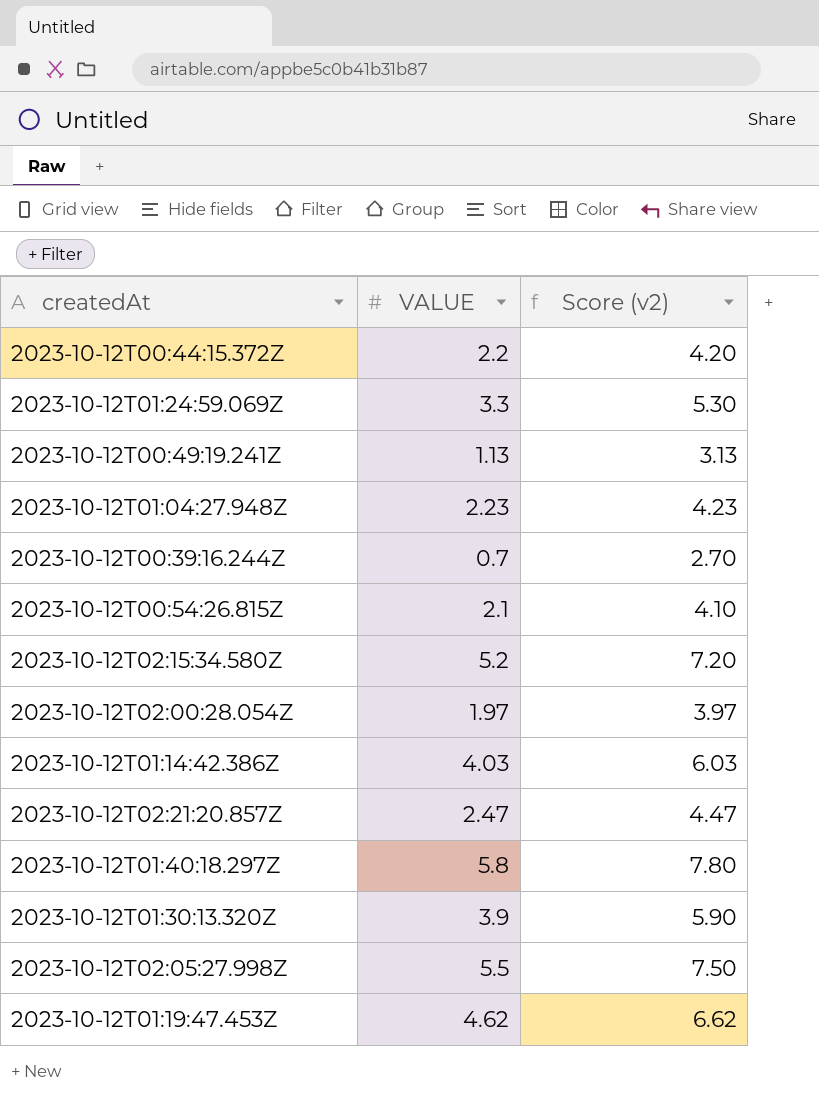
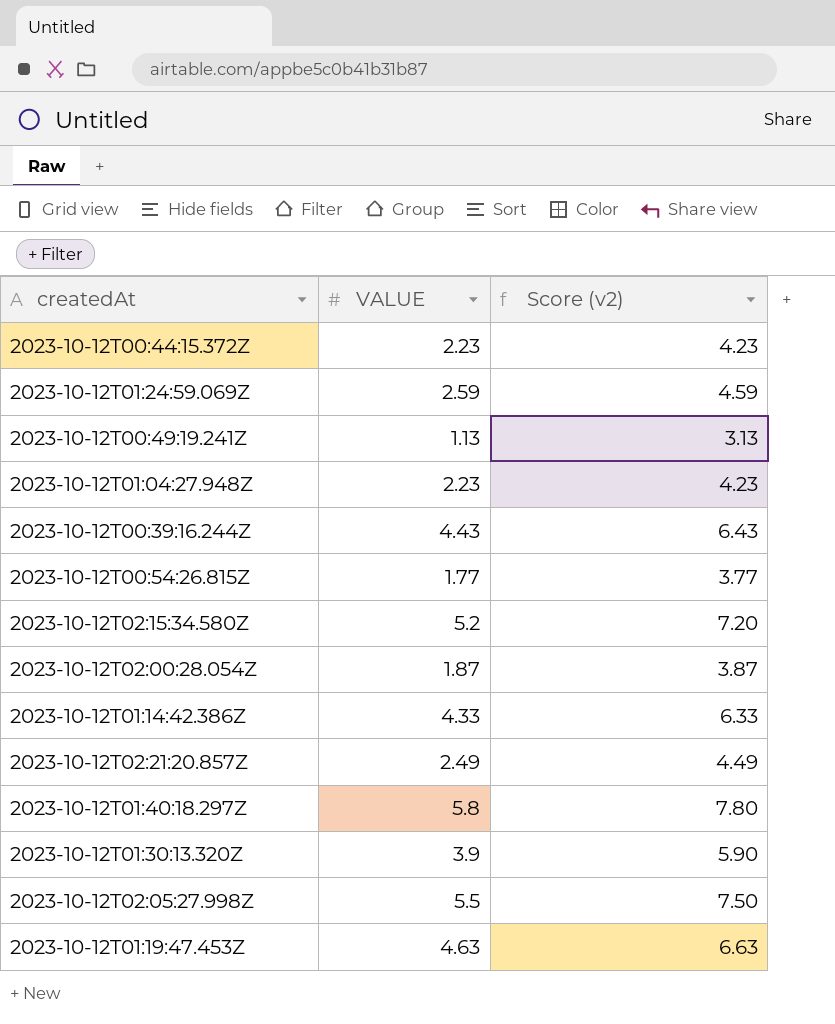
2023-10-12T00:44:15.372Z | VALUE: 2.2 -> 2.23
2023-10-12T00:44:15.372Z | Score (v2): 4.20 -> 4.23
2023-10-12T01:24:59.069Z | VALUE: 3.3 -> 2.59
2023-10-12T01:24:59.069Z | Score (v2): 5.30 -> 4.59
2023-10-12T00:39:16.244Z | VALUE: 0.7 -> 4.43
2023-10-12T00:39:16.244Z | Score (v2): 2.70 -> 6.43
2023-10-12T00:54:26.815Z | VALUE: 2.1 -> 1.77
2023-10-12T00:54:26.815Z | Score (v2): 4.10 -> 3.77
2023-10-12T02:00:28.054Z | VALUE: 1.97 -> 1.87
2023-10-12T02:00:28.054Z | Score (v2): 3.97 -> 3.87
2023-10-12T01:14:42.386Z | VALUE: 4.03 -> 4.33
2023-10-12T01:14:42.386Z | Score (v2): 6.03 -> 6.33
2023-10-12T02:21:20.857Z | VALUE: 2.47 -> 2.49
2023-10-12T02:21:20.857Z | Score (v2): 4.47 -> 4.49
2023-10-12T01:19:47.453Z | VALUE: 4.62 -> 4.63
2023-10-12T01:19:47.453Z | Score (v2): 6.62 -> 6.63

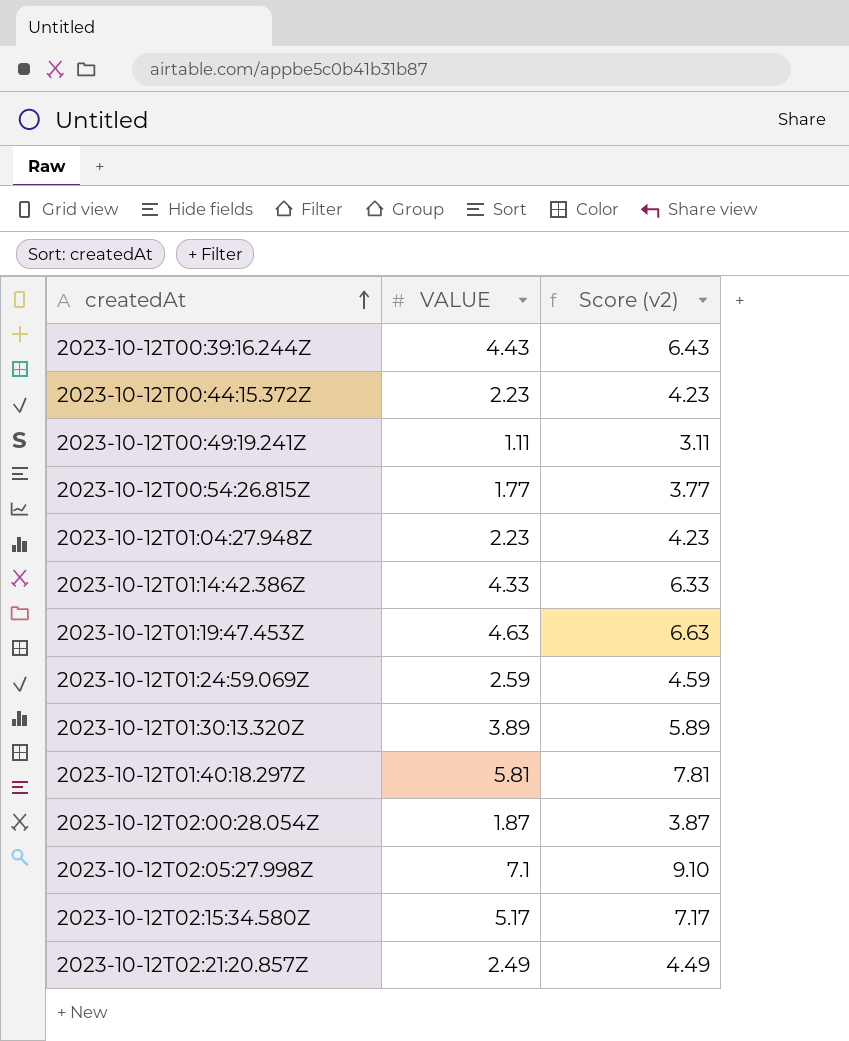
row order: none -> createdAt ascending
2023-10-12T00:49:19.241Z | VALUE: 1.13 -> 1.11
2023-10-12T00:49:19.241Z | Score (v2): 3.13 -> 3.11
2023-10-12T01:30:13.320Z | VALUE: 3.9 -> 3.89
2023-10-12T01:30:13.320Z | Score (v2): 5.90 -> 5.89
2023-10-12T01:40:18.297Z | VALUE: 5.8 -> 5.81
2023-10-12T01:40:18.297Z | Score (v2): 7.80 -> 7.81
2023-10-12T02:05:27.998Z | VALUE: 5.5 -> 7.1
2023-10-12T02:05:27.998Z | Score (v2): 7.50 -> 9.10
2023-10-12T02:15:34.580Z | VALUE: 5.2 -> 5.17
2023-10-12T02:15:34.580Z | Score (v2): 7.20 -> 7.17

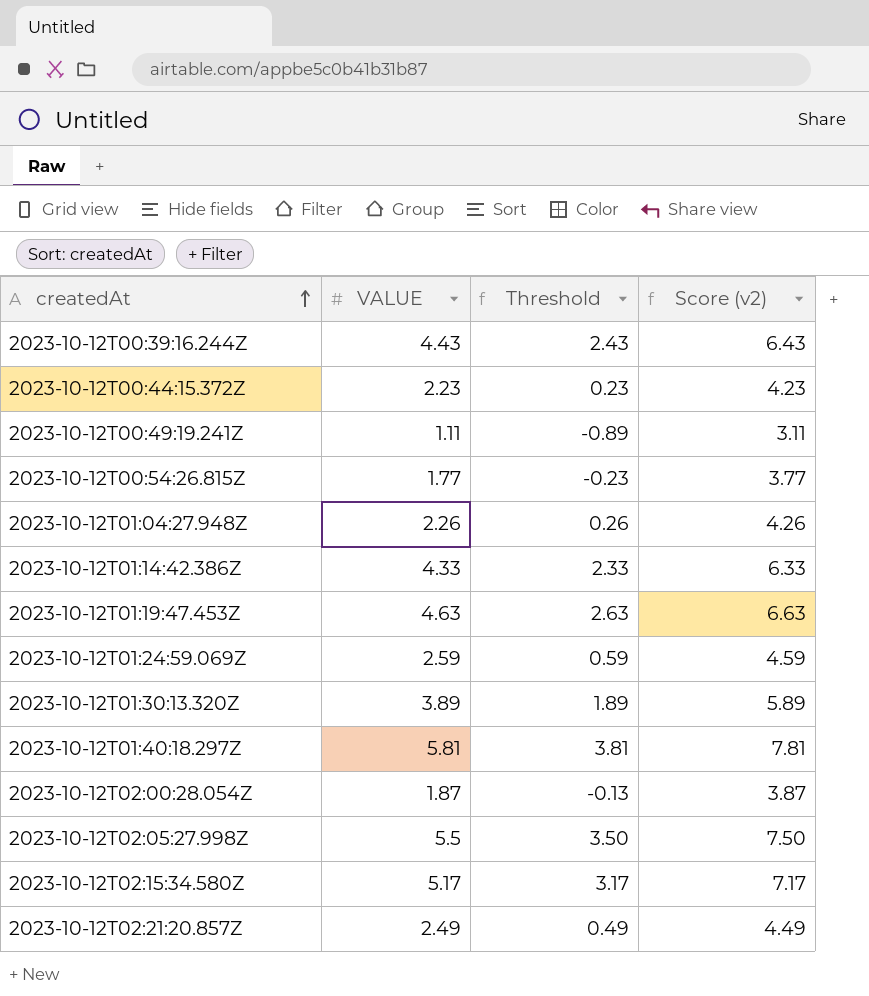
column Threshold | formula: none -> [VALUE] - 2
2023-10-12T01:04:27.948Z | VALUE: 2.23 -> 2.26
2023-10-12T01:04:27.948Z | Score (v2): 4.23 -> 4.26
2023-10-12T02:05:27.998Z | VALUE: 7.1 -> 5.5
2023-10-12T02:05:27.998Z | Score (v2): 9.10 -> 7.50

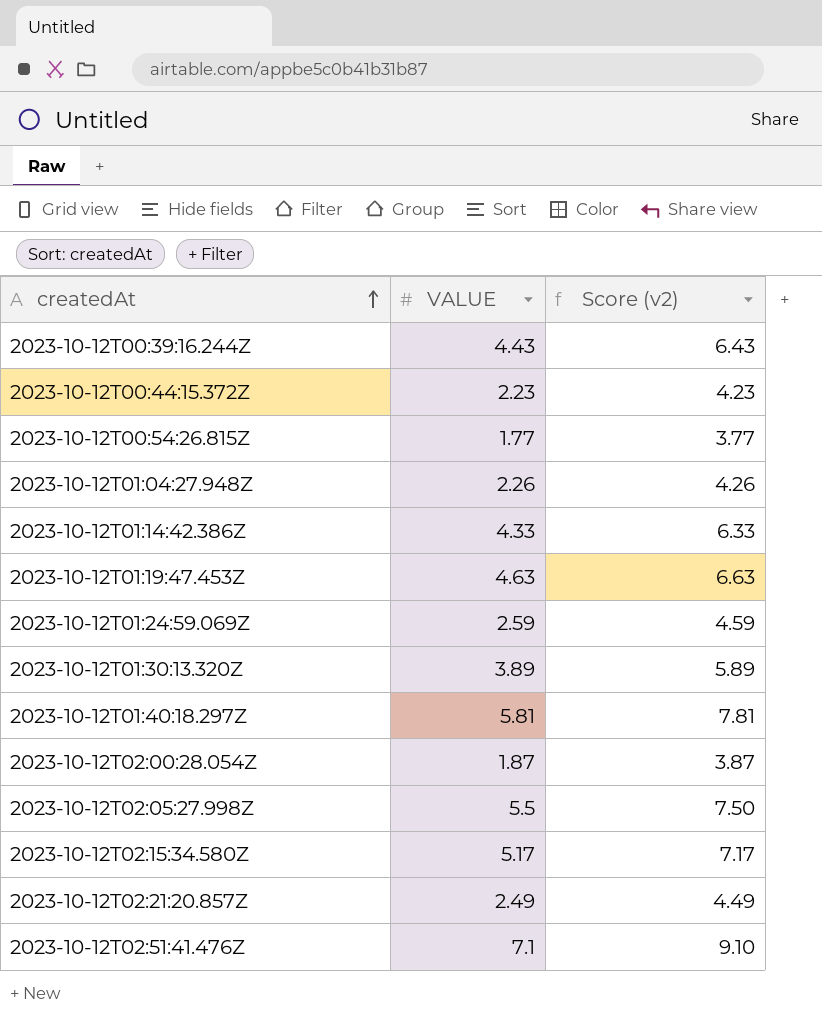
column Threshold | formula: [VALUE] - 2 -> none
row 2023-10-12T00:49:19.241Z: 1.11 | -0.89 | 3.11 -> none
row 2023-10-12T02:51:41.476Z: none -> 7.1 | 9.10

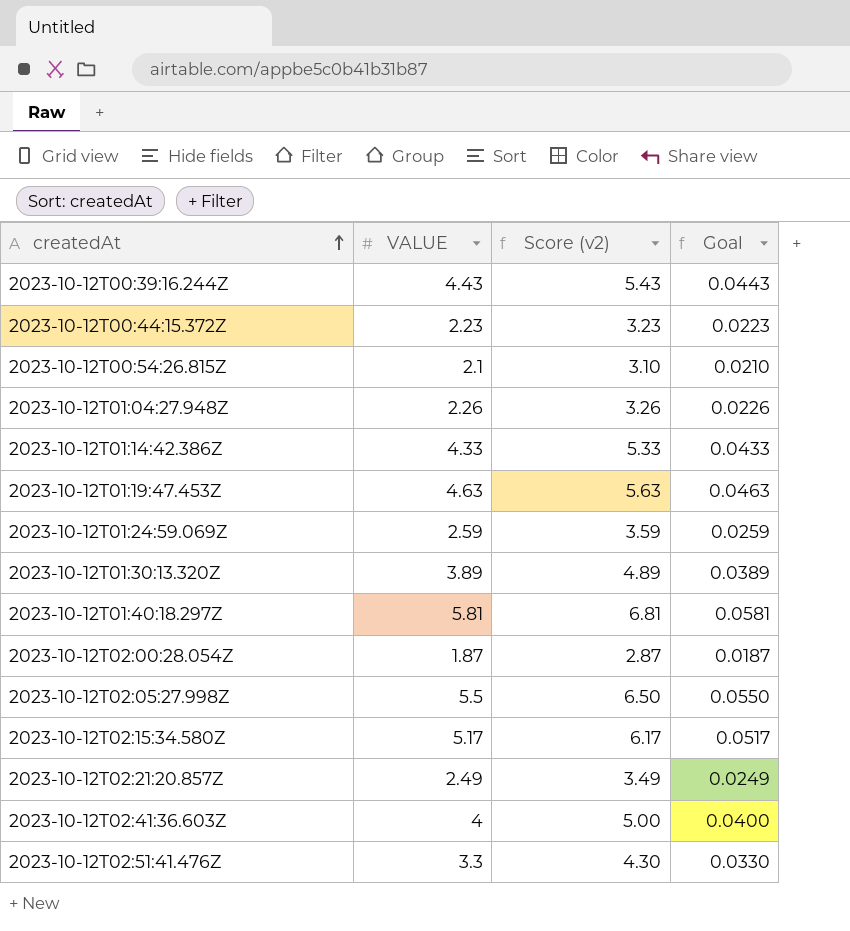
column Score (v2) | formula: [VALUE] + 2 -> [VALUE] + 1
column Goal | formula: none -> [VALUE] * 0.01
2023-10-12T00:54:26.815Z | VALUE: 1.77 -> 2.1
row 2023-10-12T02:41:36.603Z: none -> 4 | 5.00 | 0.0400
2023-10-12T02:51:41.476Z | VALUE: 7.1 -> 3.3

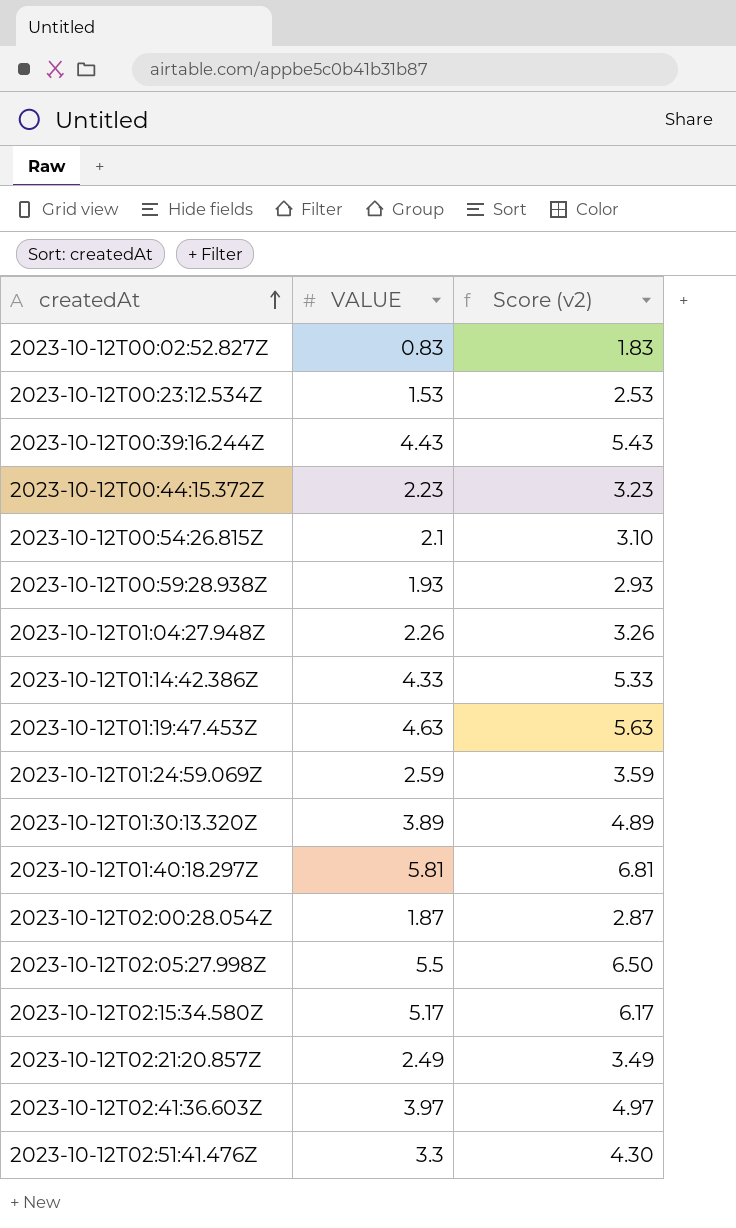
column Goal | formula: [VALUE] * 0.01 -> none
row 2023-10-12T00:02:52.827Z: none -> 0.83 | 1.83
row 2023-10-12T00:23:12.534Z: none -> 1.53 | 2.53
row 2023-10-12T00:59:28.938Z: none -> 1.93 | 2.93
2023-10-12T02:41:36.603Z | VALUE: 4 -> 3.97
2023-10-12T02:41:36.603Z | Score (v2): 5.00 -> 4.97

